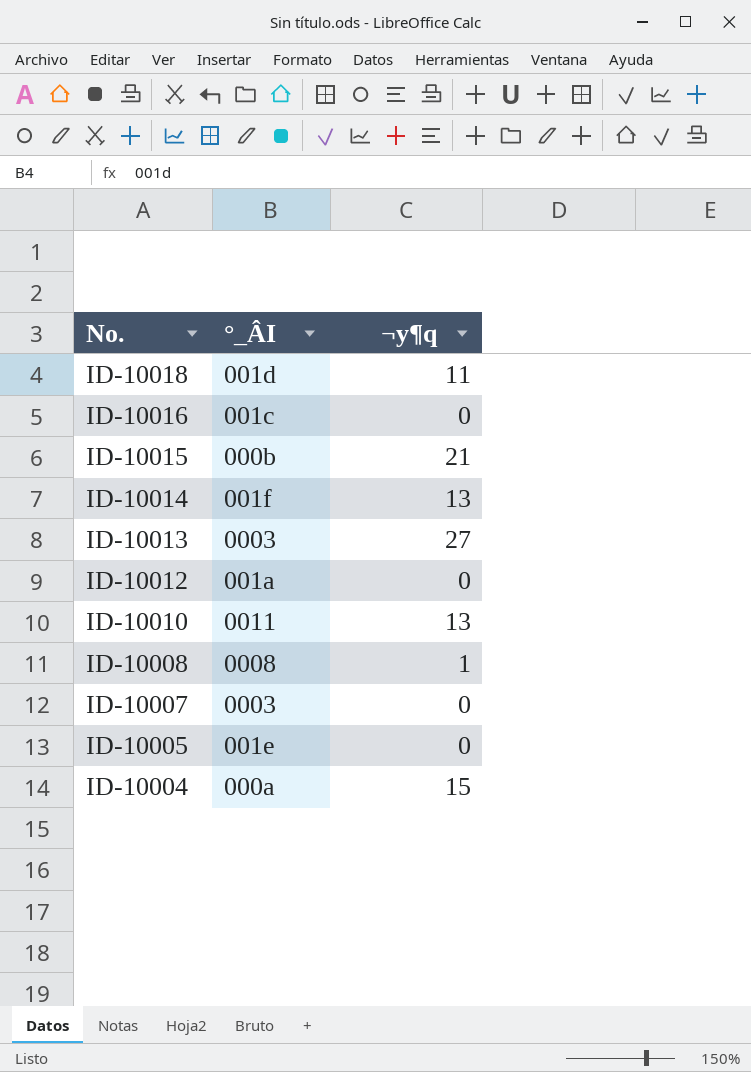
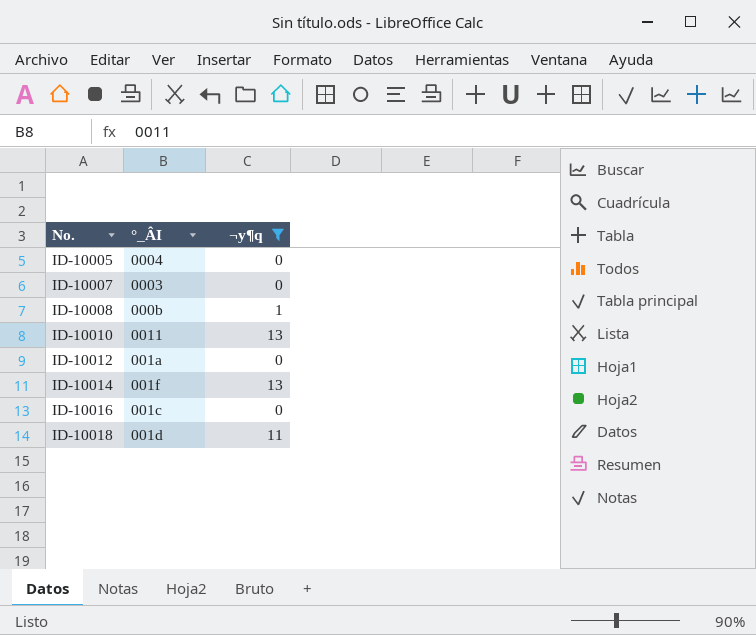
filter: none -> ¬y¶q <= 13
row order: No. descending -> No. ascending
ID-10005 | °_ÂI: 001e -> 0004
ID-10008 | °_ÂI: 0008 -> 000b

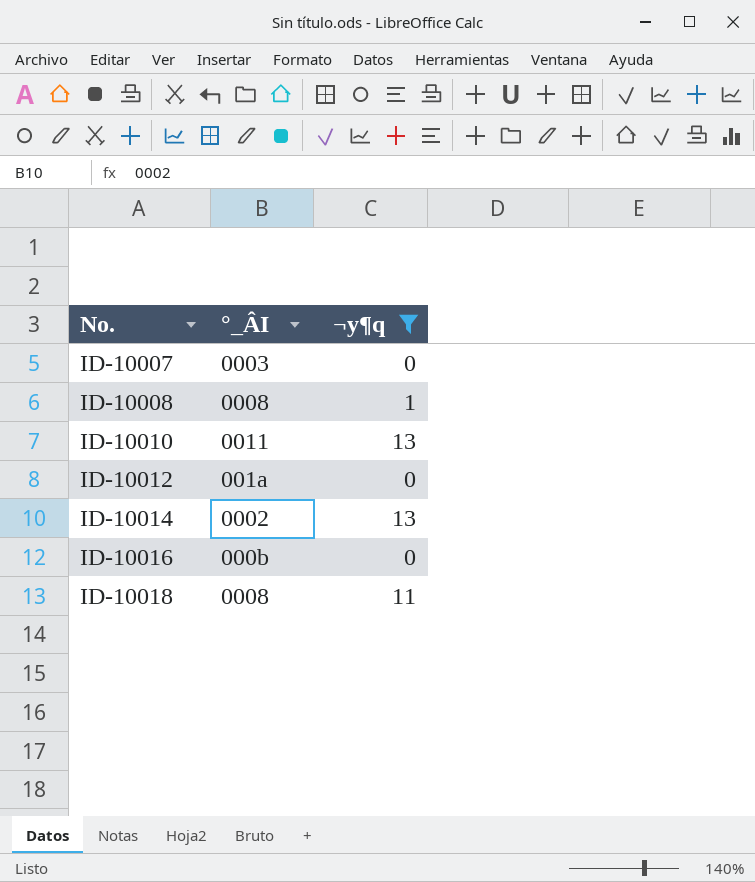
row ID-10005: 0004 | 0 -> none
ID-10008 | °_ÂI: 000b -> 0008
ID-10014 | °_ÂI: 001f -> 0002
ID-10016 | °_ÂI: 001c -> 000b
ID-10018 | °_ÂI: 001d -> 0008

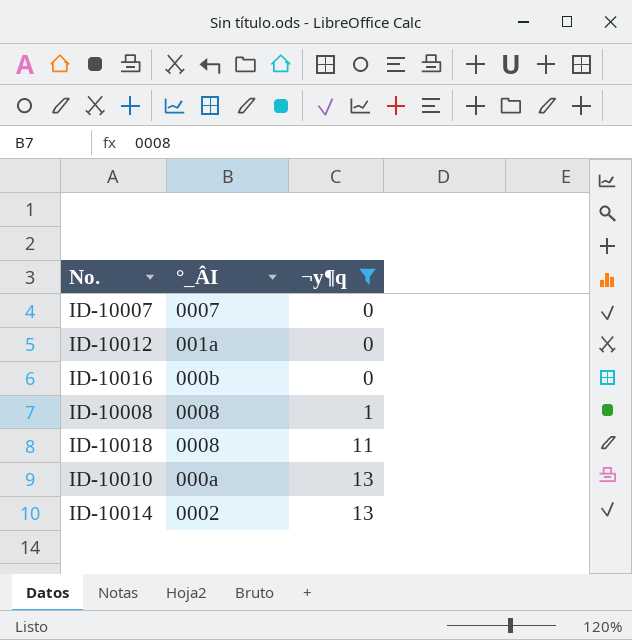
row order: No. ascending -> ¬y¶q ascending
ID-10007 | °_ÂI: 0003 -> 0007
ID-10010 | °_ÂI: 0011 -> 000a

